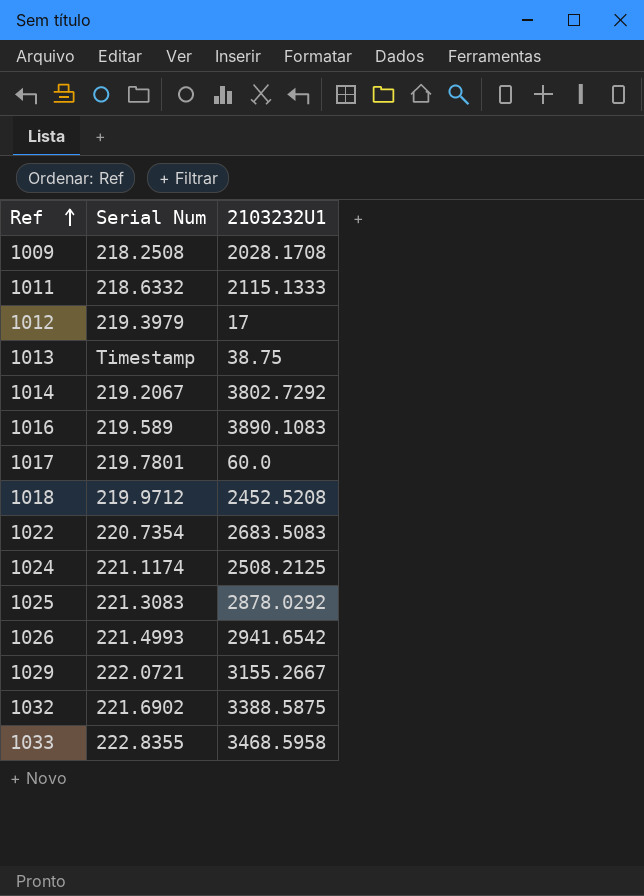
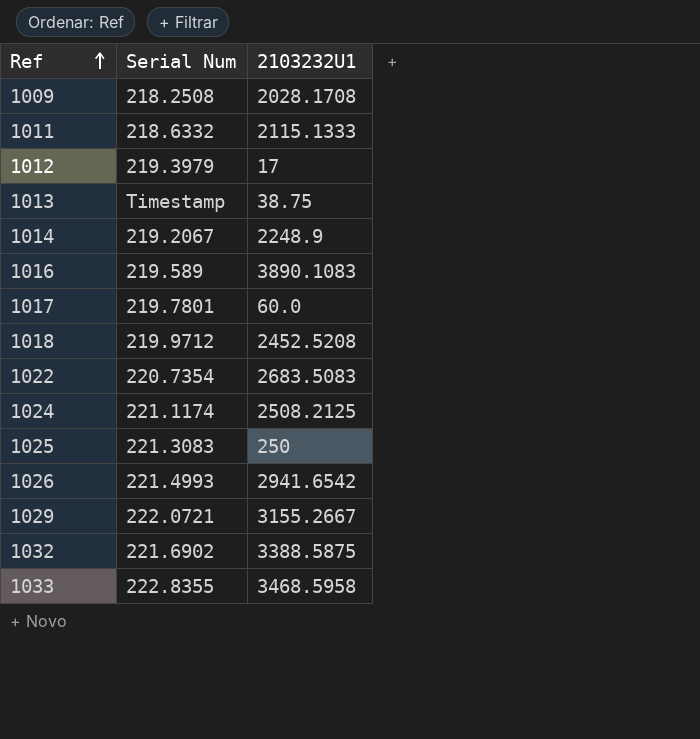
1014 | 2103232U1: 3802.7292 -> 2248.9
1025 | 2103232U1: 2878.0292 -> 250

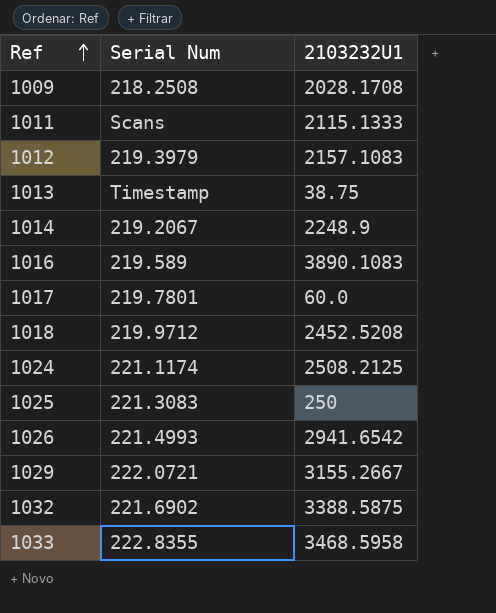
row 1022: 220.7354 | 2683.5083 -> none
1011 | Serial Num: 218.6332 -> Scans
1012 | 2103232U1: 17 -> 2157.1083

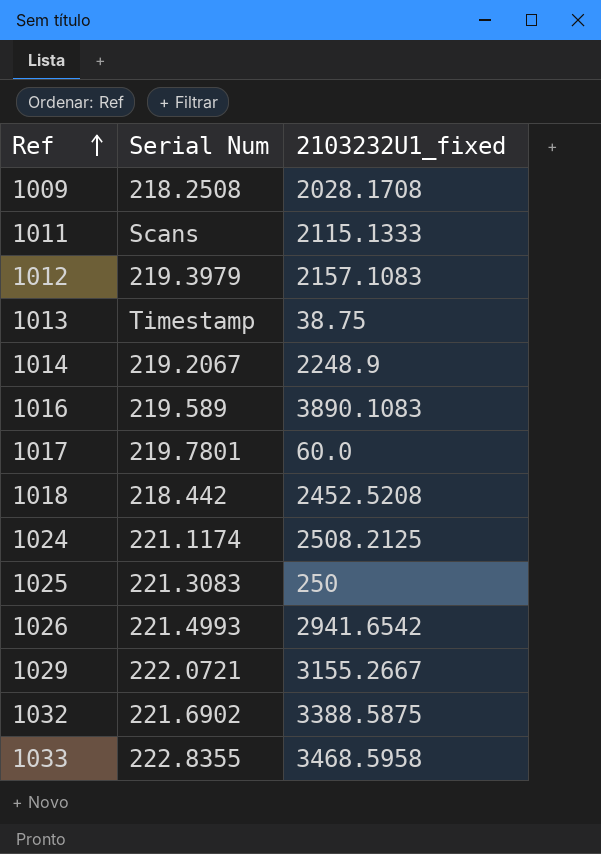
column name: 2103232U1 -> 2103232U1_fixed
1018 | Serial Num: 219.9712 -> 218.442

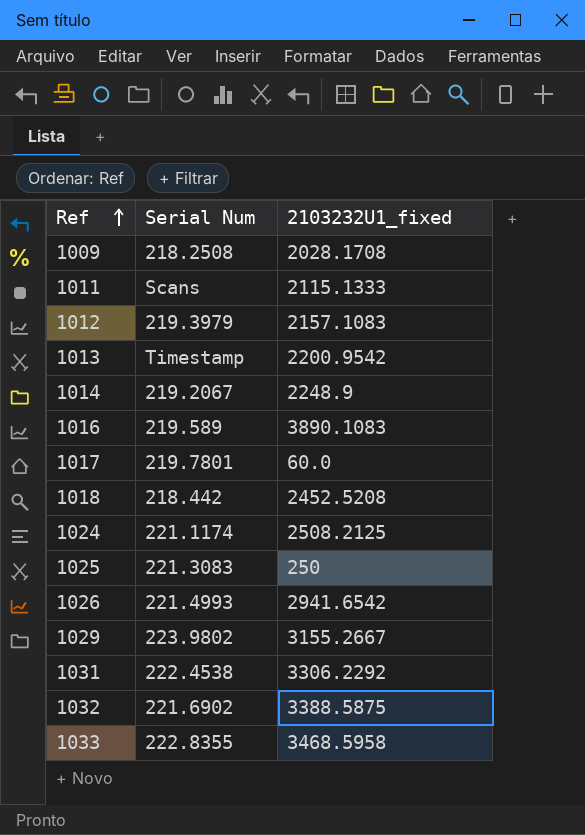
1013 | 2103232U1_fixed: 38.75 -> 2200.9542
1029 | Serial Num: 222.0721 -> 223.9802
row 1031: none -> 222.4538 | 3306.2292

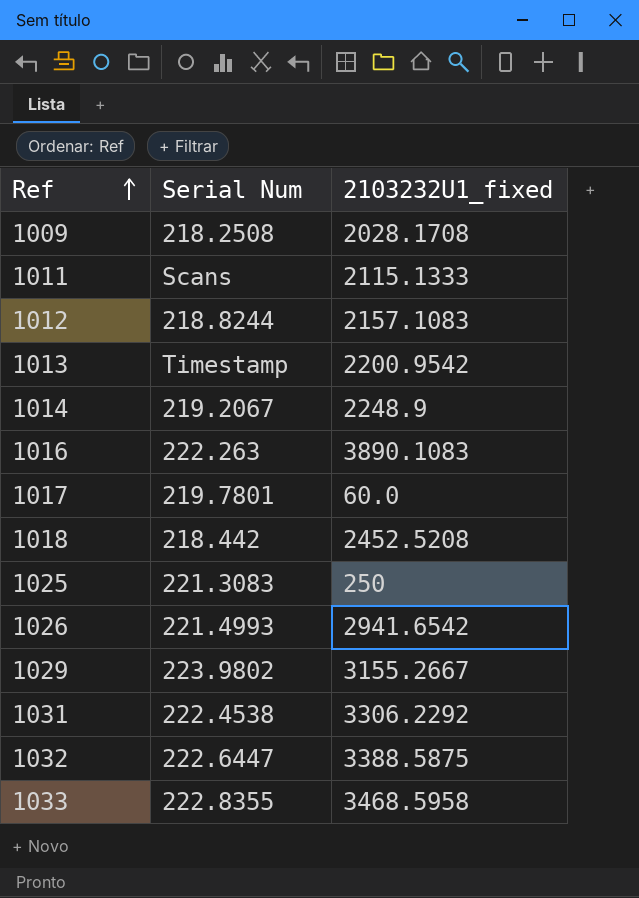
row 1024: 221.1174 | 2508.2125 -> none
1012 | Serial Num: 219.3979 -> 218.8244
1016 | Serial Num: 219.589 -> 222.263
1032 | Serial Num: 221.6902 -> 222.6447

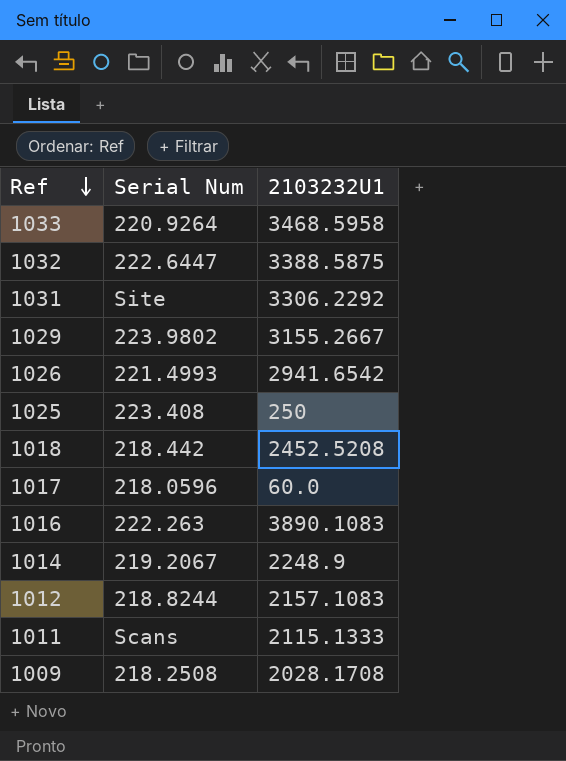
row order: Ref ascending -> Ref descending
column name: 2103232U1_fixed -> 2103232U1
row 1013: Timestamp | 2200.9542 -> none
1033 | Serial Num: 222.8355 -> 220.9264
1031 | Serial Num: 222.4538 -> Site
1025 | Serial Num: 221.3083 -> 223.408
1017 | Serial Num: 219.7801 -> 218.0596

